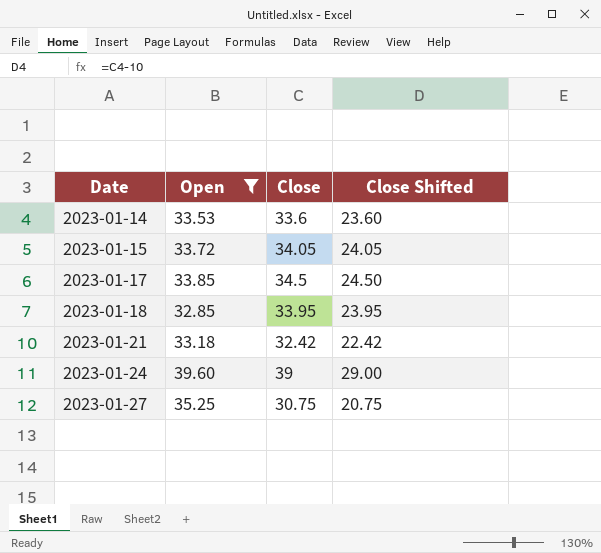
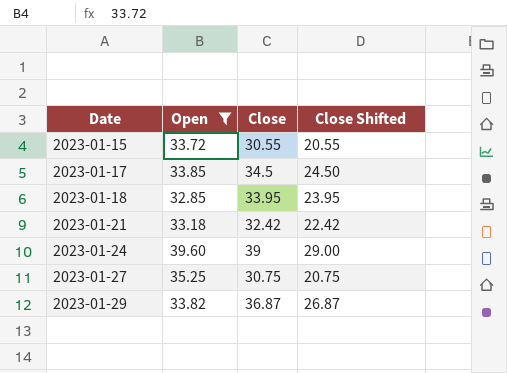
row 2023-01-14: 33.53 | 33.6 | 23.60 -> none
2023-01-15 | Close: 34.05 -> 30.55
2023-01-15 | Close Shifted: 24.05 -> 20.55
row 2023-01-29: none -> 33.82 | 36.87 | 26.87

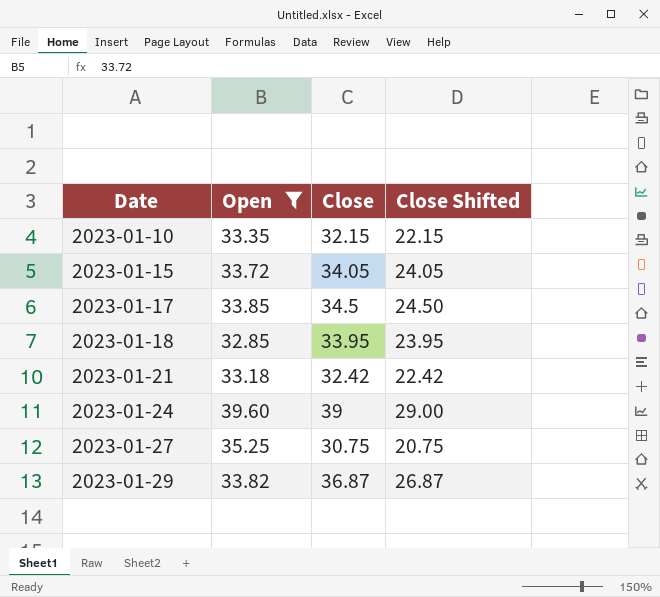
row 2023-01-10: none -> 33.35 | 32.15 | 22.15
2023-01-15 | Close: 30.55 -> 34.05
2023-01-15 | Close Shifted: 20.55 -> 24.05

